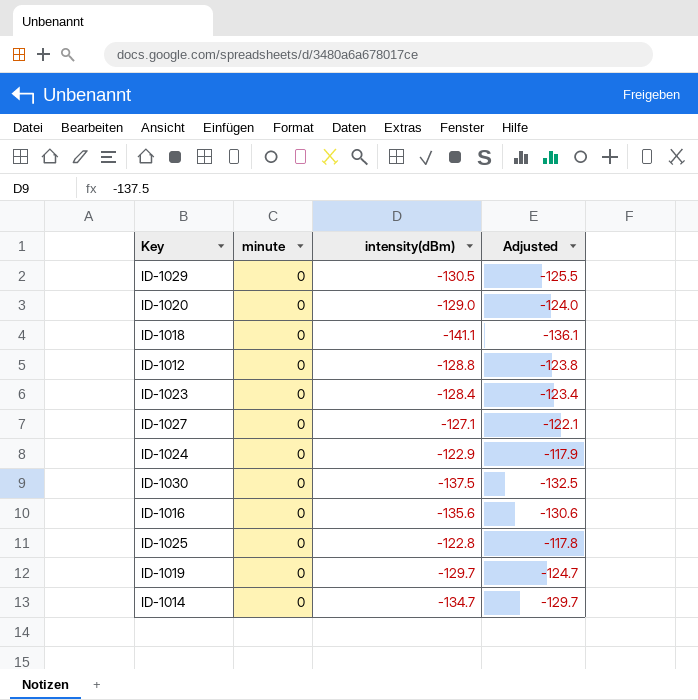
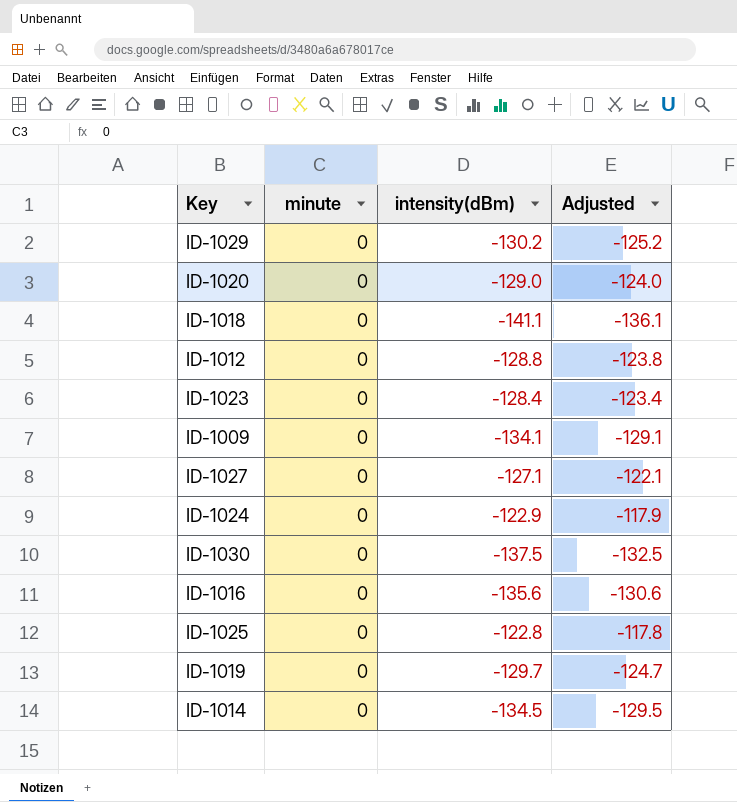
ID-1029 | intensity(dBm): -130.5 -> -130.2
ID-1029 | Adjusted: -125.5 -> -125.2
row ID-1009: none -> 0 | -134.1 | -129.1
ID-1014 | intensity(dBm): -134.7 -> -134.5
ID-1014 | Adjusted: -129.7 -> -129.5

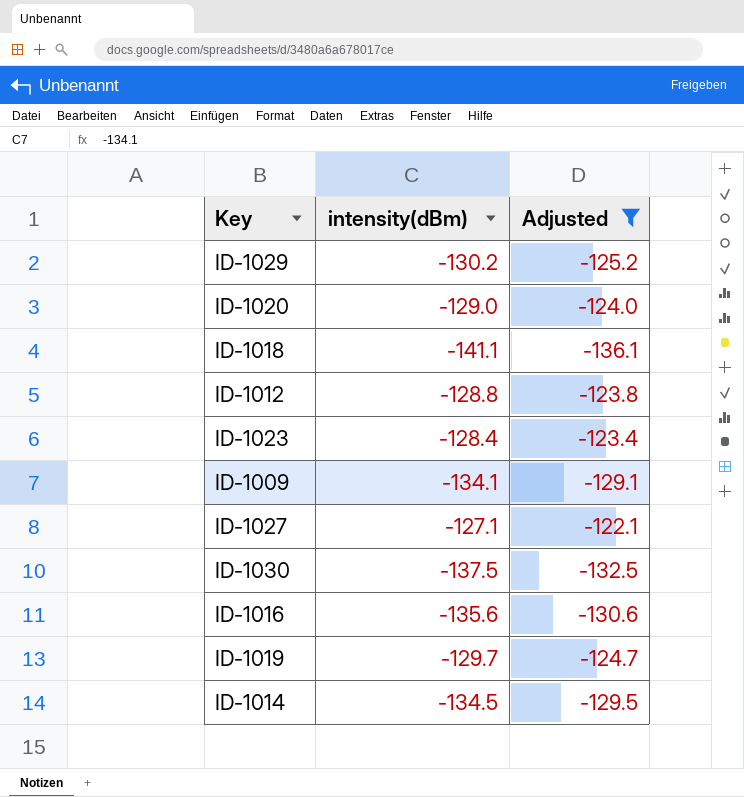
filter: none -> Adjusted <= -122.1
column minute | position: 2 -> none

